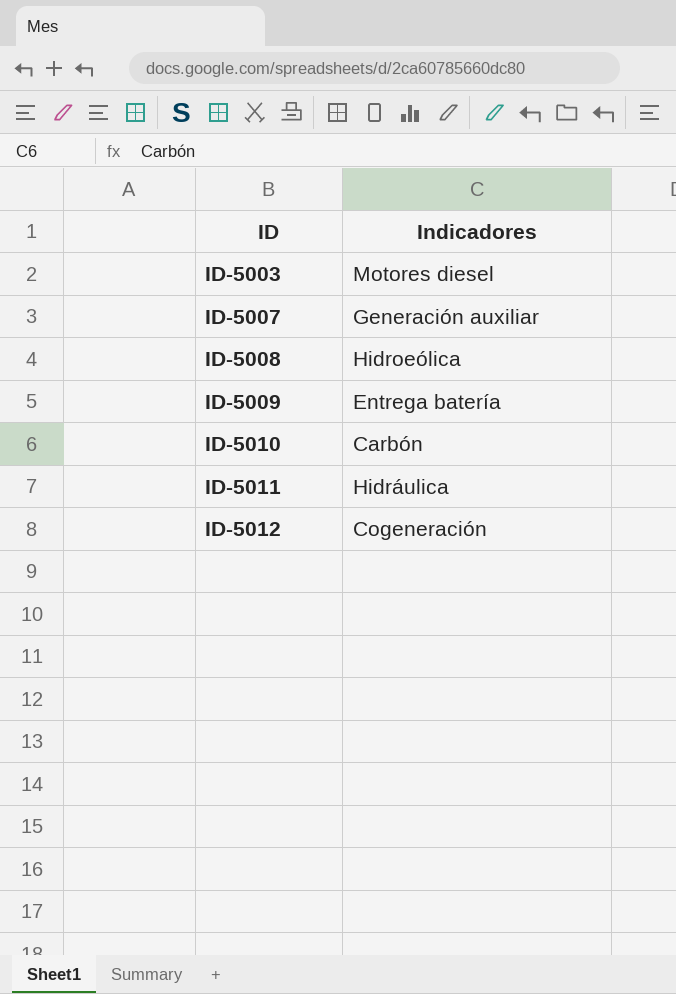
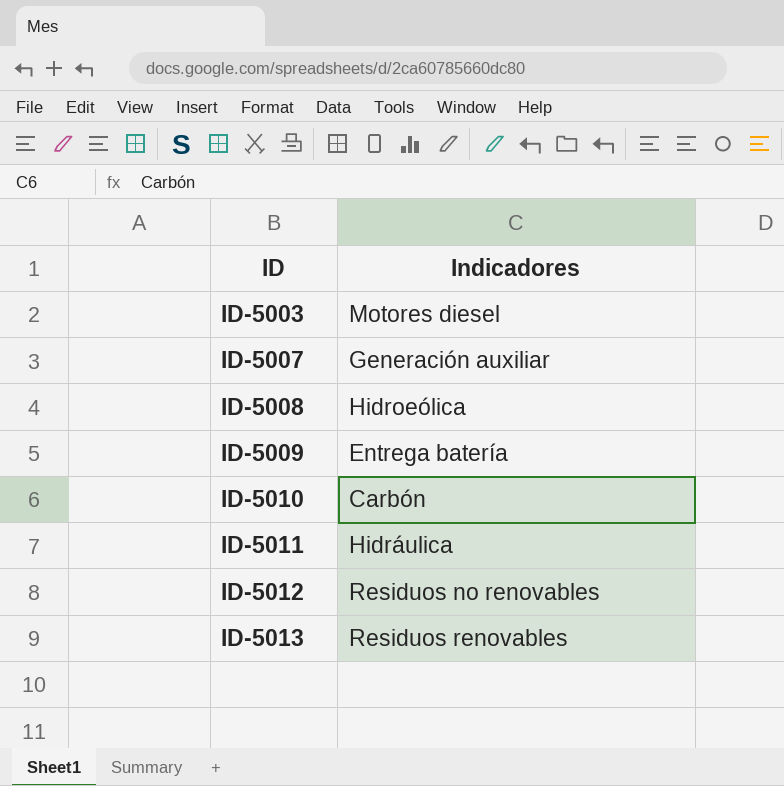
ID-5012 | Indicadores: Cogeneración -> Residuos no renovables
row ID-5013: none -> Residuos renovables

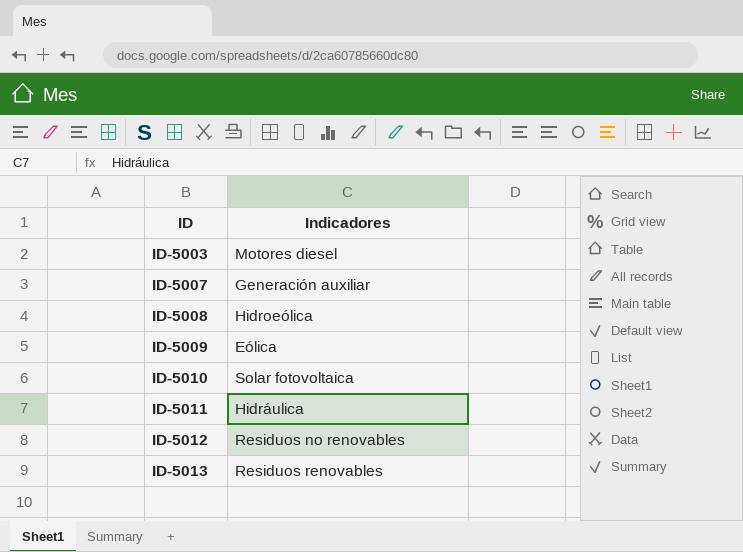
ID-5009 | Indicadores: Entrega batería -> Eólica
ID-5010 | Indicadores: Carbón -> Solar fotovoltaica

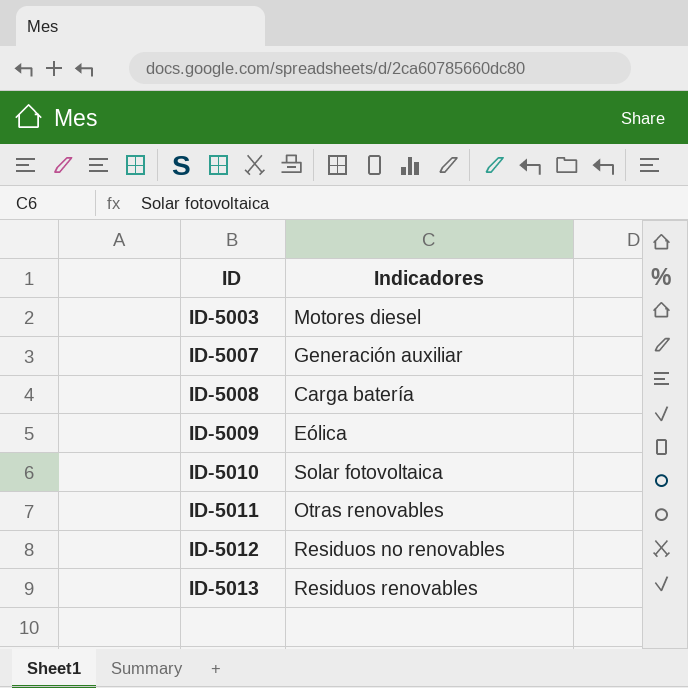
ID-5008 | Indicadores: Hidroeólica -> Carga batería
ID-5011 | Indicadores: Hidráulica -> Otras renovables

